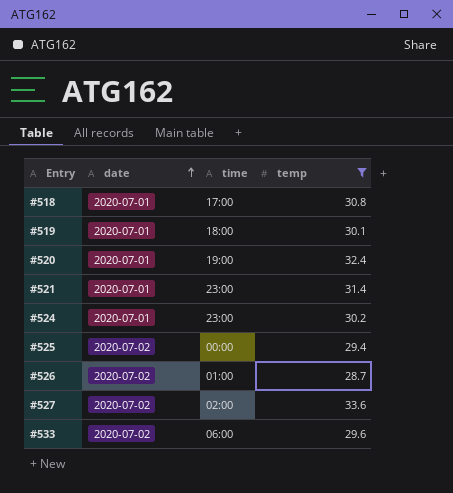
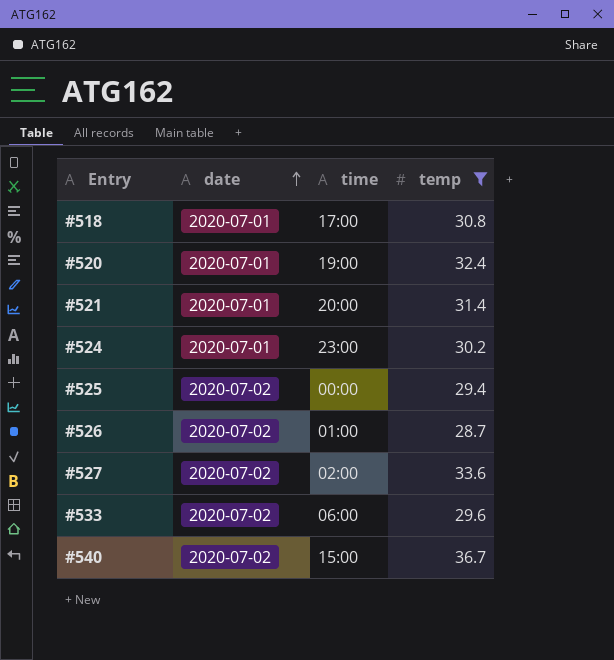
row #519: 2020-07-01 | 18:00 | 30.1 -> none
#521 | time: 23:00 -> 20:00
row #540: none -> 2020-07-02 | 15:00 | 36.7

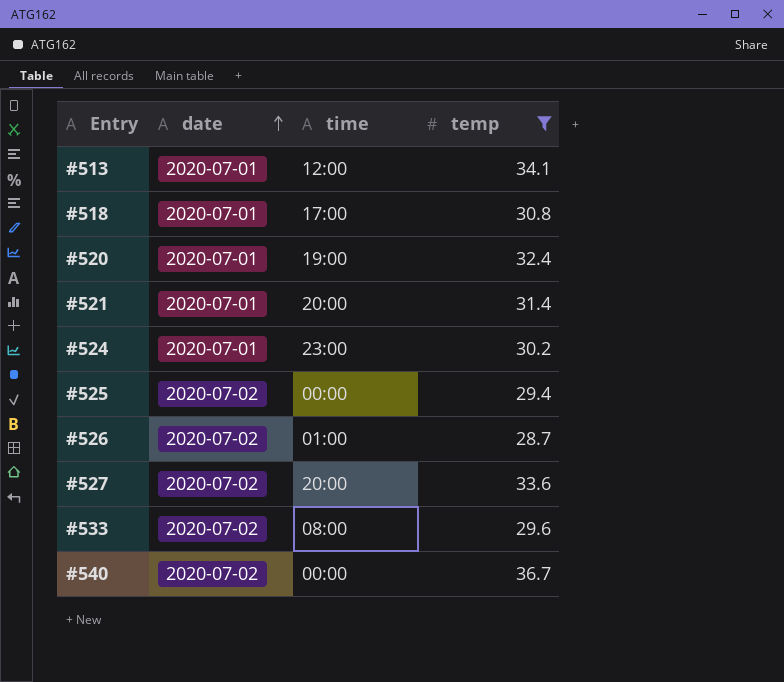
row #513: none -> 2020-07-01 | 12:00 | 34.1
#527 | time: 02:00 -> 20:00
#533 | time: 06:00 -> 08:00
#540 | time: 15:00 -> 00:00

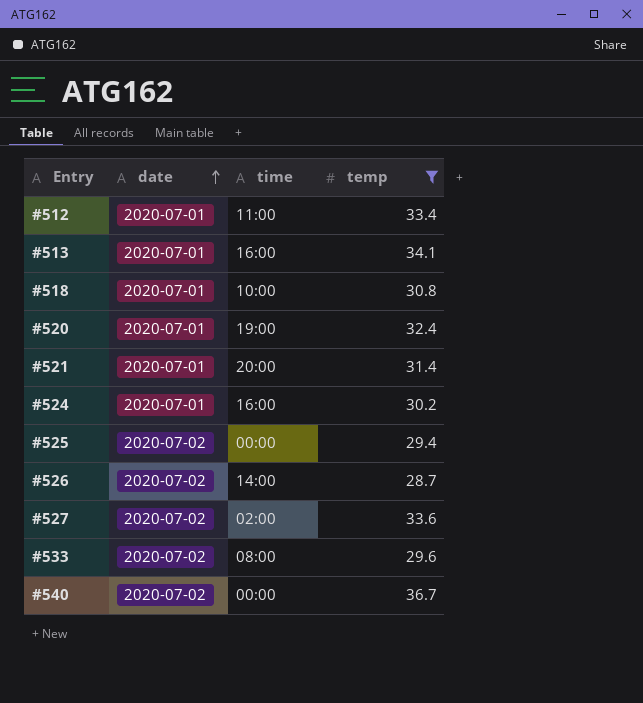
row #512: none -> 2020-07-01 | 11:00 | 33.4
#513 | time: 12:00 -> 16:00
#518 | time: 17:00 -> 10:00
#524 | time: 23:00 -> 16:00
#526 | time: 01:00 -> 14:00
#527 | time: 20:00 -> 02:00

